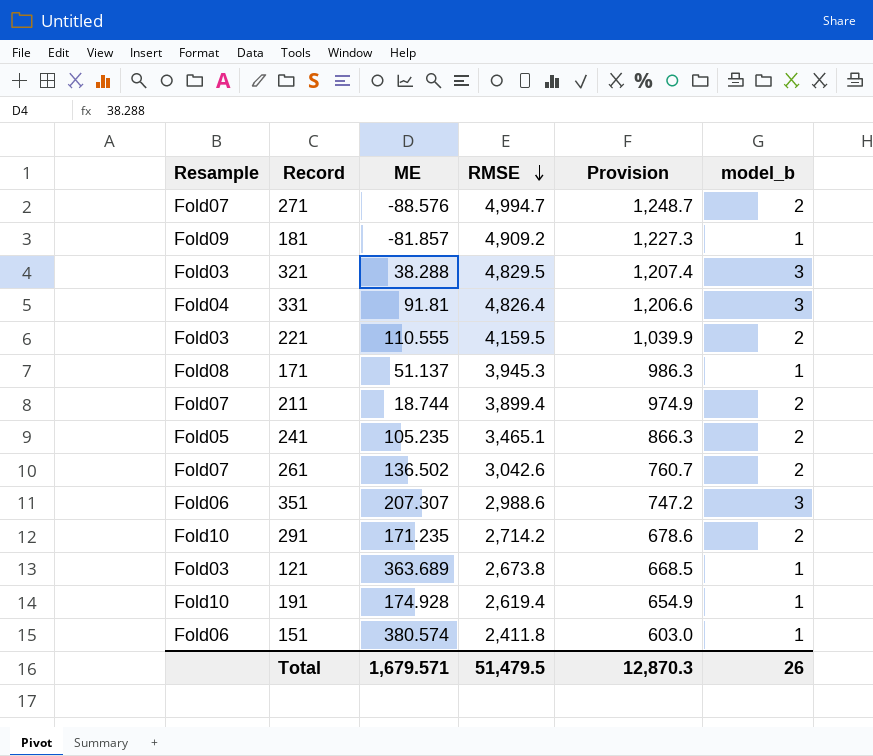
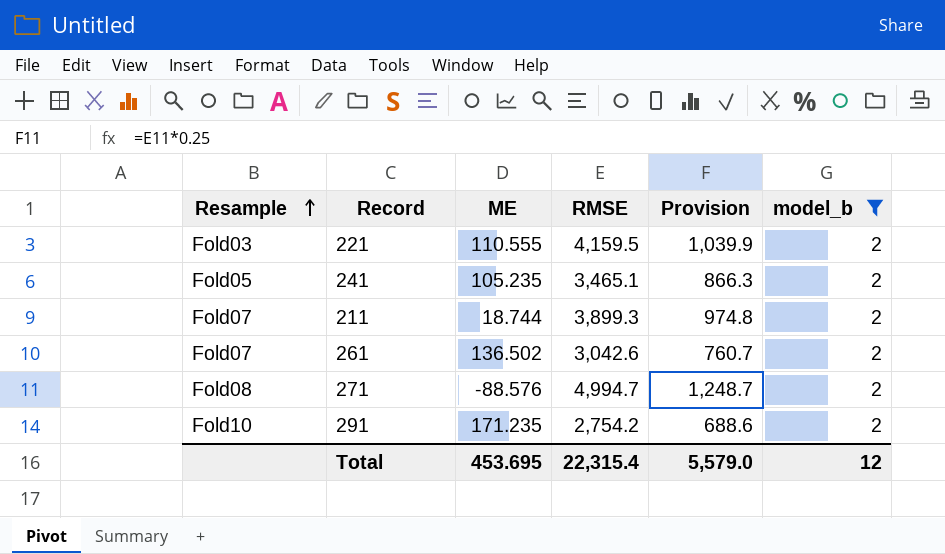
filter: none -> model_b = 2
row order: RMSE descending -> Resample ascending
211 | RMSE: 3,899.4 -> 3,899.3
211 | Provision: 974.9 -> 974.8
271 | Resample: Fold07 -> Fold08
291 | RMSE: 2,714.2 -> 2,754.2
291 | Provision: 678.6 -> 688.6
Total | ME: 1,679.571 -> 453.695
Total | RMSE: 51,479.5 -> 22,315.4
Total | Provision: 12,870.3 -> 5,579.0
Total | model_b: 26 -> 12

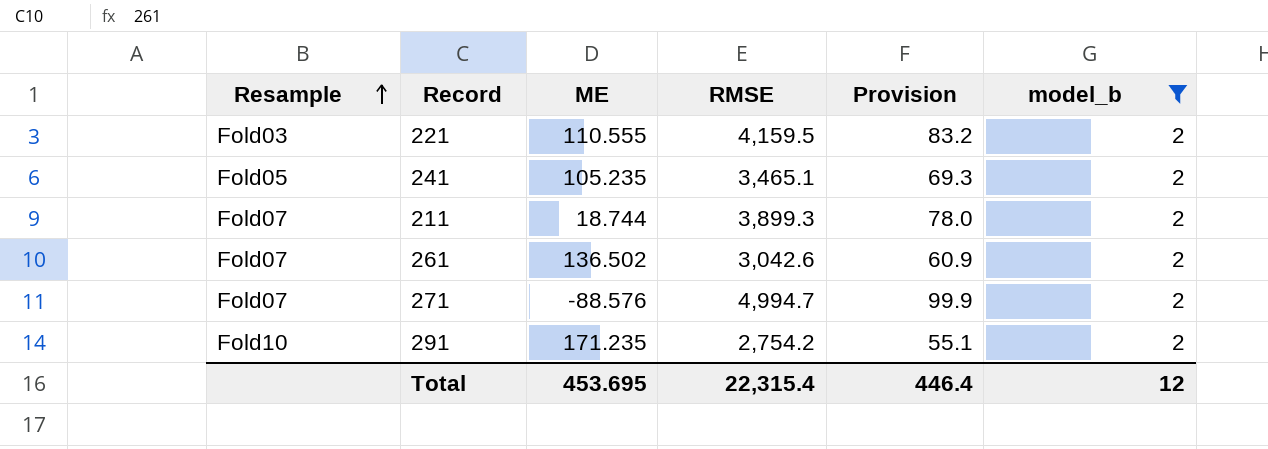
column Provision | formula: [RMSE] * 0.25 -> [RMSE] * 0.02
271 | Resample: Fold08 -> Fold07
Total | Provision: 5,579.0 -> 446.4

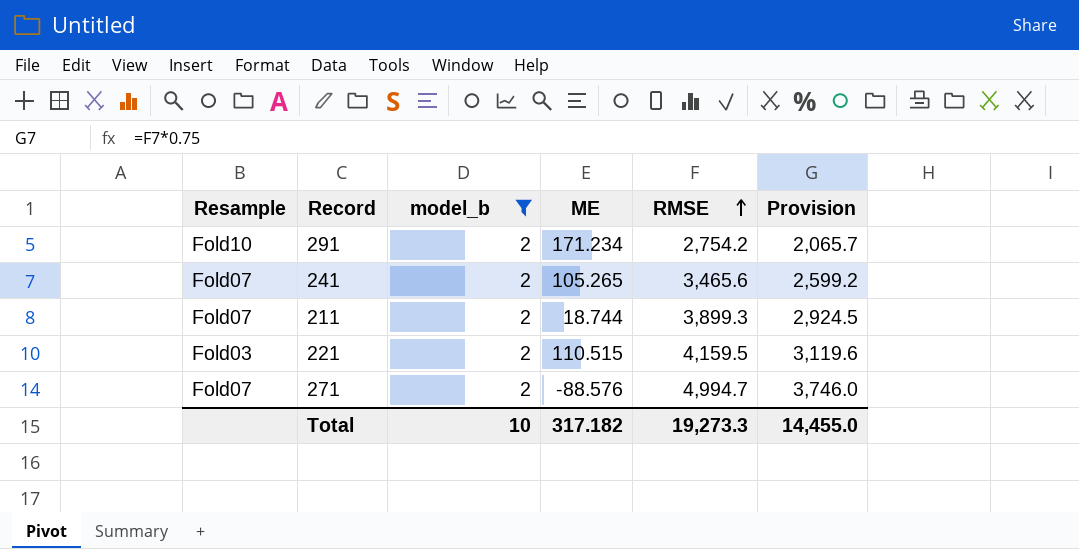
row order: Resample ascending -> RMSE ascending
column model_b | position: 6 -> 3
column Provision | formula: [RMSE] * 0.02 -> [RMSE] * 0.75
row 261: Fold07 | 136.502 | 3,042.6 | 60.9 | 2 -> none
291 | ME: 171.235 -> 171.234
241 | Resample: Fold05 -> Fold07
241 | ME: 105.235 -> 105.265
241 | RMSE: 3,465.1 -> 3,465.6
221 | ME: 110.555 -> 110.515
Total | model_b: 12 -> 10
Total | ME: 453.695 -> 317.182
Total | RMSE: 22,315.4 -> 19,273.3
Total | Provision: 446.4 -> 14,455.0

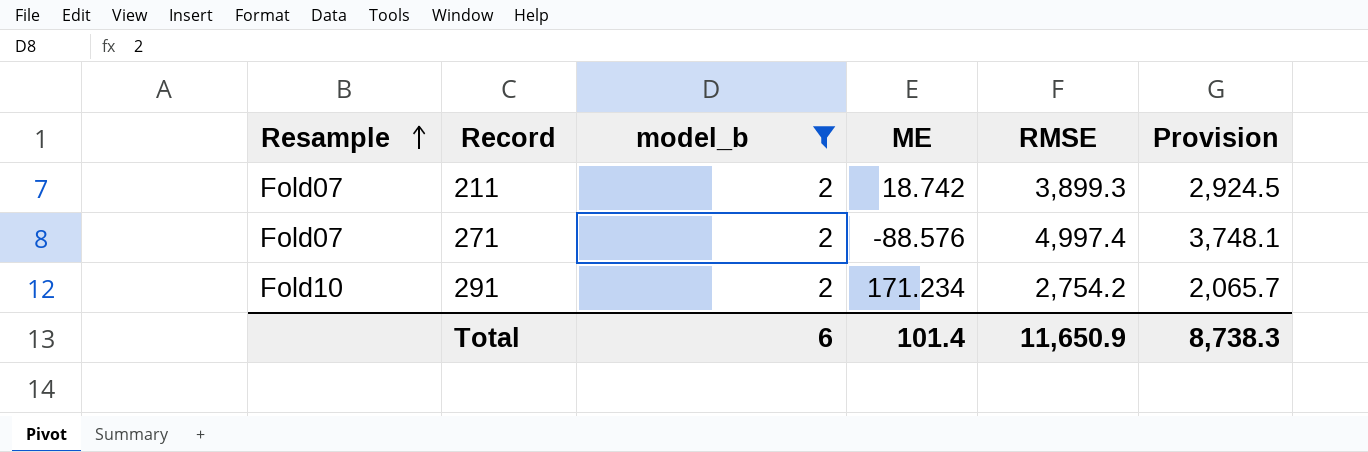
row order: RMSE ascending -> Resample ascending
row 241: Fold07 | 2 | 105.265 | 3,465.6 | 2,599.2 -> none
row 221: Fold03 | 2 | 110.515 | 4,159.5 | 3,119.6 -> none
211 | ME: 18.744 -> 18.742
271 | RMSE: 4,994.7 -> 4,997.4
271 | Provision: 3,746.0 -> 3,748.1
Total | model_b: 10 -> 6
Total | ME: 317.182 -> 101.4
Total | RMSE: 19,273.3 -> 11,650.9
Total | Provision: 14,455.0 -> 8,738.3

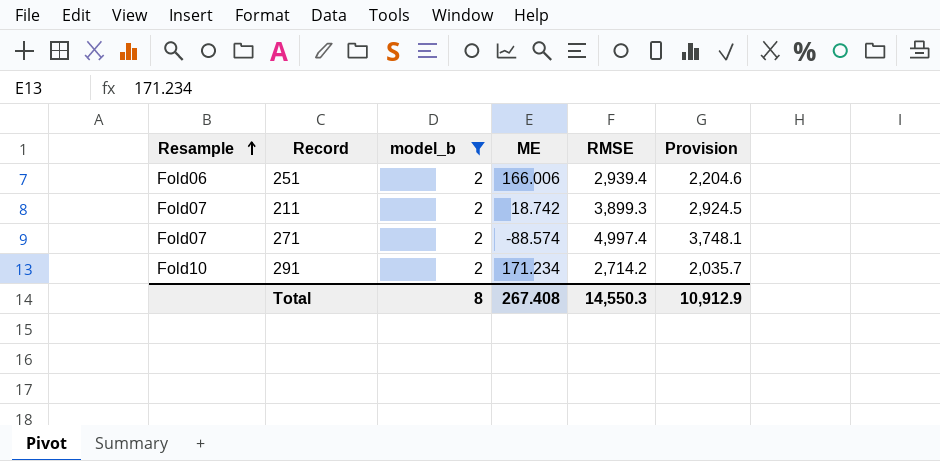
row 251: none -> Fold06 | 2 | 166.006 | 2,939.4 | 2,204.6
271 | ME: -88.576 -> -88.574
291 | RMSE: 2,754.2 -> 2,714.2
291 | Provision: 2,065.7 -> 2,035.7
Total | model_b: 6 -> 8
Total | ME: 101.4 -> 267.408
Total | RMSE: 11,650.9 -> 14,550.3
Total | Provision: 8,738.3 -> 10,912.9

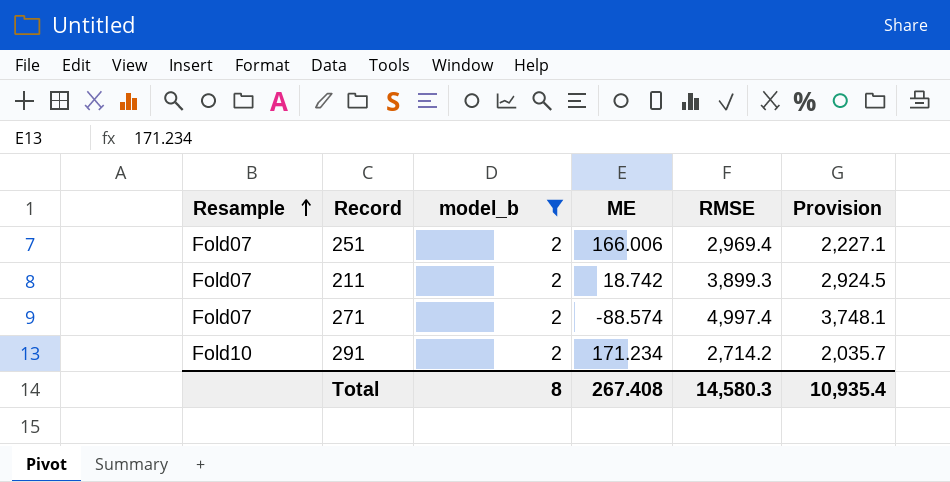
251 | Resample: Fold06 -> Fold07
251 | RMSE: 2,939.4 -> 2,969.4
251 | Provision: 2,204.6 -> 2,227.1
Total | RMSE: 14,550.3 -> 14,580.3
Total | Provision: 10,912.9 -> 10,935.4

